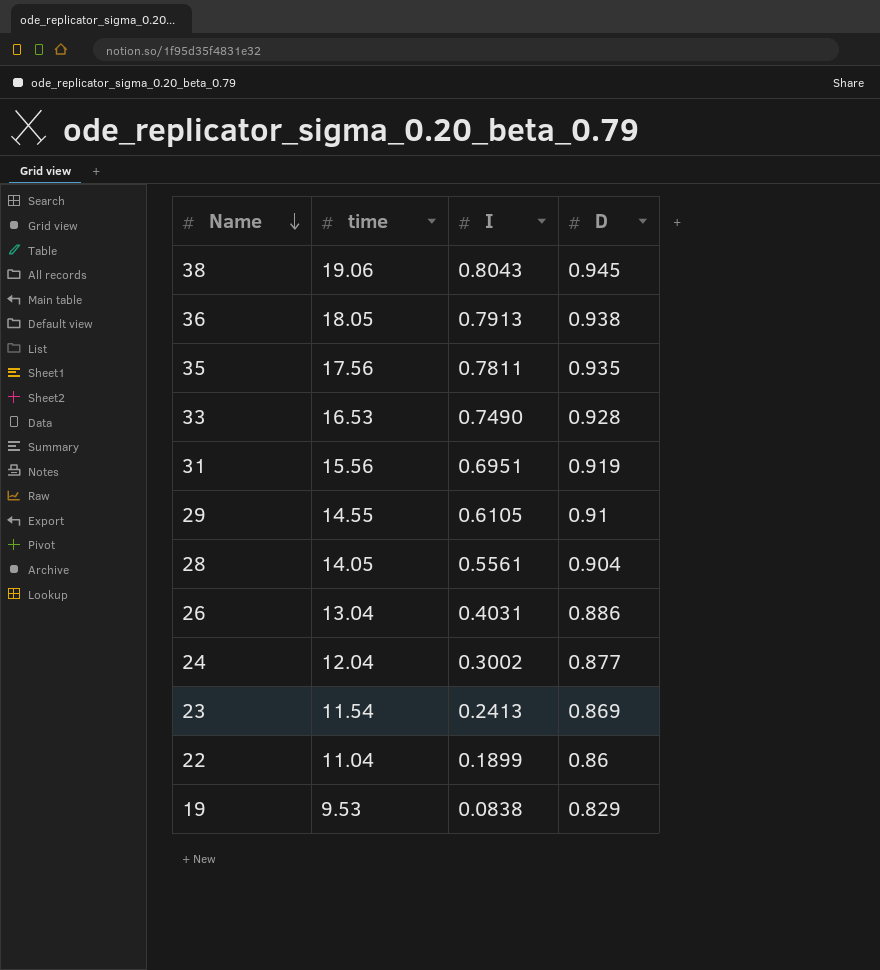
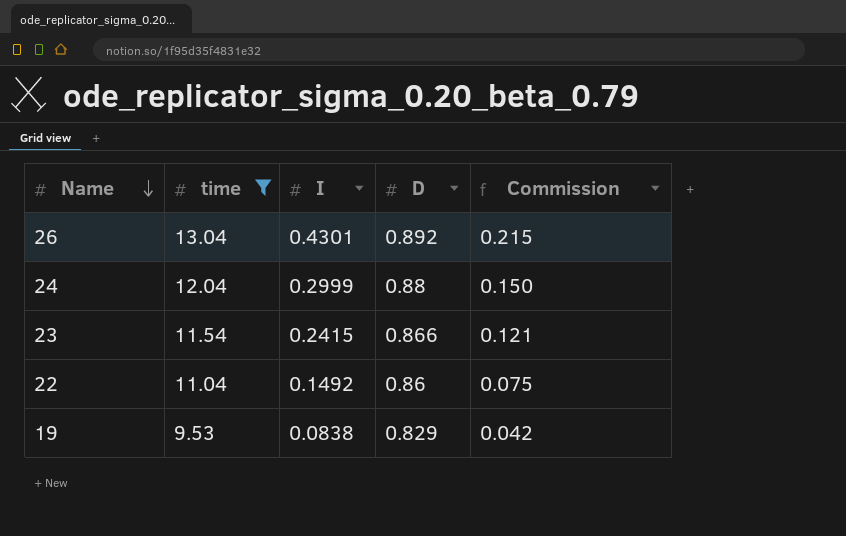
filter: none -> time <= 13.04
column Commission | formula: none -> [I] * 0.5
26 | I: 0.4031 -> 0.4301
26 | D: 0.886 -> 0.892
24 | I: 0.3002 -> 0.2999
24 | D: 0.877 -> 0.88
23 | I: 0.2413 -> 0.2415
23 | D: 0.869 -> 0.866
22 | I: 0.1899 -> 0.1492

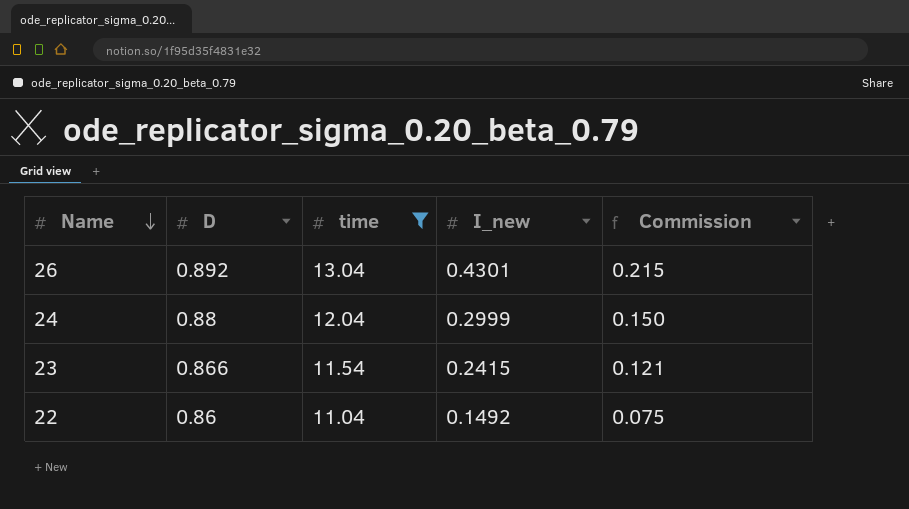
column D | position: 4 -> 2
column name: I -> I_new
row 19: 9.53 | 0.0838 | 0.829 | 0.042 -> none

